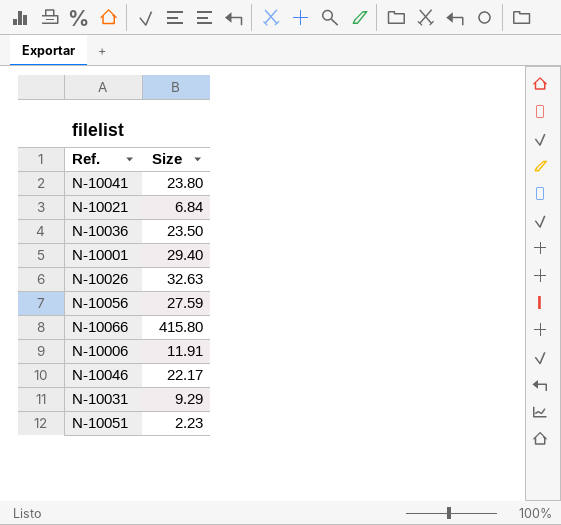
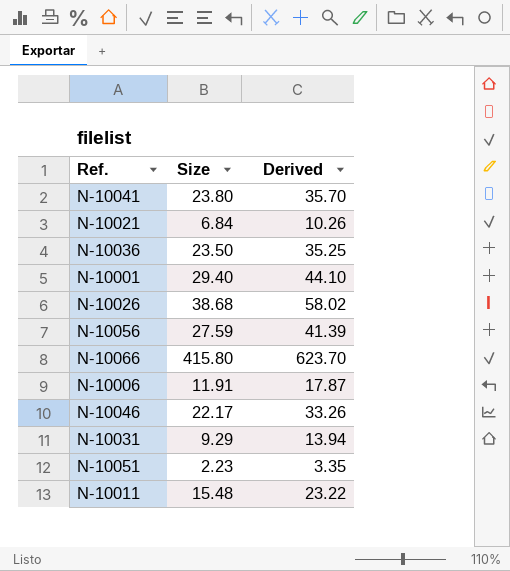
column Derived | formula: none -> [Size] * 1.5
N-10026 | Size: 32.63 -> 38.68
row N-10011: none -> 15.48 | 23.22

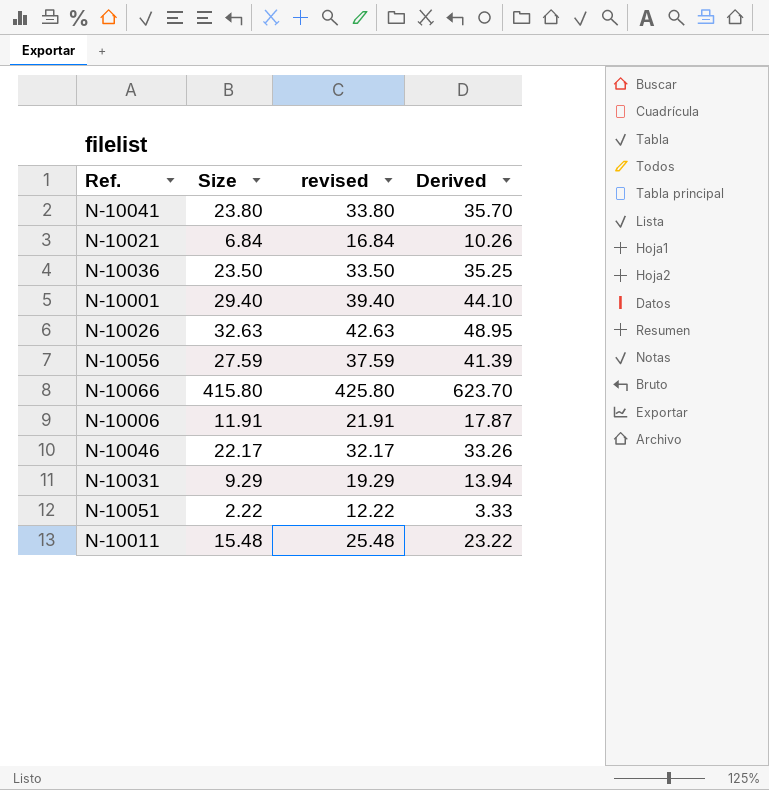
column revised | formula: none -> [Size] + 10
N-10026 | Size: 38.68 -> 32.63
N-10026 | Derived: 58.02 -> 48.95
N-10051 | Size: 2.23 -> 2.22
N-10051 | Derived: 3.35 -> 3.33

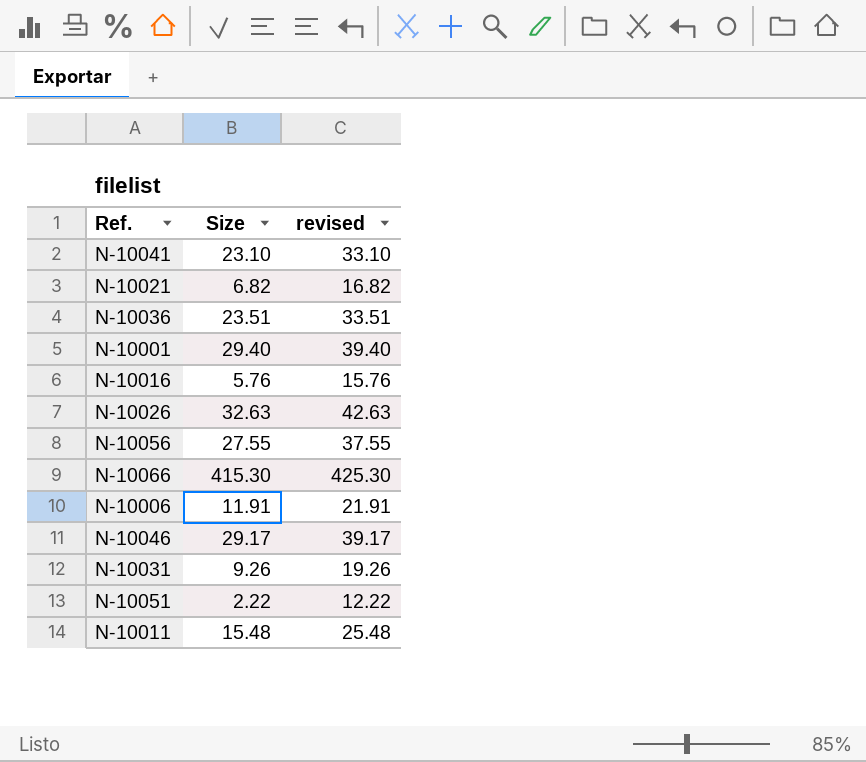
column Derived | formula: [Size] * 1.5 -> none
N-10041 | Size: 23.80 -> 23.10
N-10041 | revised: 33.80 -> 33.10
N-10021 | Size: 6.84 -> 6.82
N-10021 | revised: 16.84 -> 16.82
N-10036 | Size: 23.50 -> 23.51
N-10036 | revised: 33.50 -> 33.51
row N-10016: none -> 5.76 | 15.76
N-10056 | Size: 27.59 -> 27.55
N-10056 | revised: 37.59 -> 37.55
N-10066 | Size: 415.80 -> 415.30
N-10066 | revised: 425.80 -> 425.30
N-10046 | Size: 22.17 -> 29.17
N-10046 | revised: 32.17 -> 39.17
N-10031 | Size: 9.29 -> 9.26
N-10031 | revised: 19.29 -> 19.26

